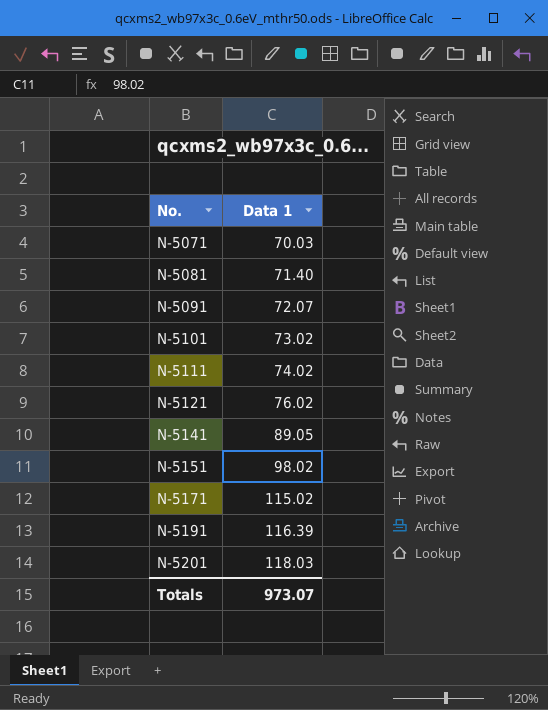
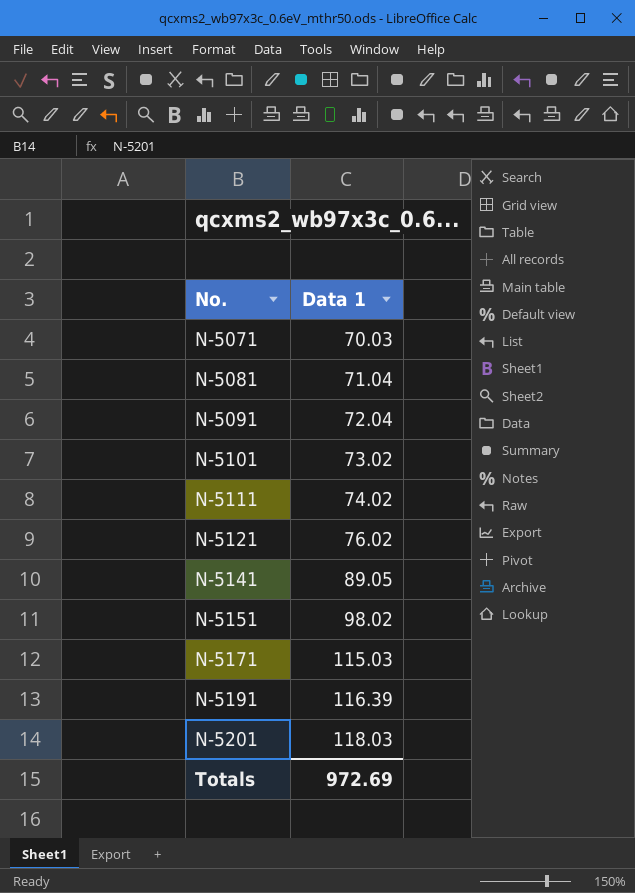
N-5081 | Data 1: 71.40 -> 71.04
N-5091 | Data 1: 72.07 -> 72.04
N-5171 | Data 1: 115.02 -> 115.03
Totals | Data 1: 973.07 -> 972.69

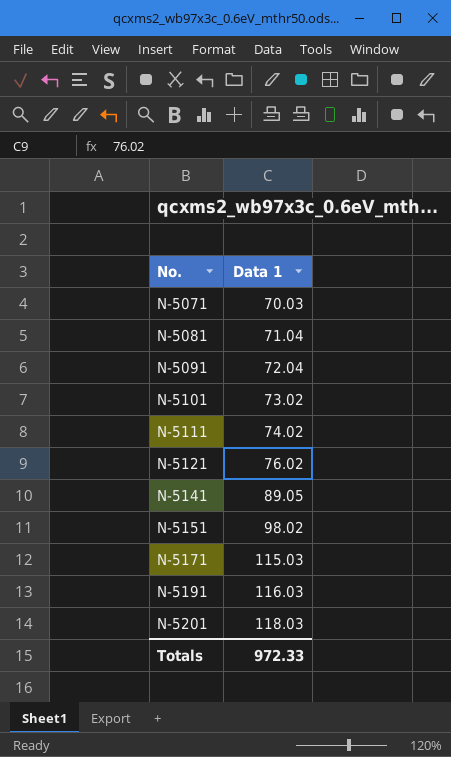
N-5191 | Data 1: 116.39 -> 116.03
Totals | Data 1: 972.69 -> 972.33

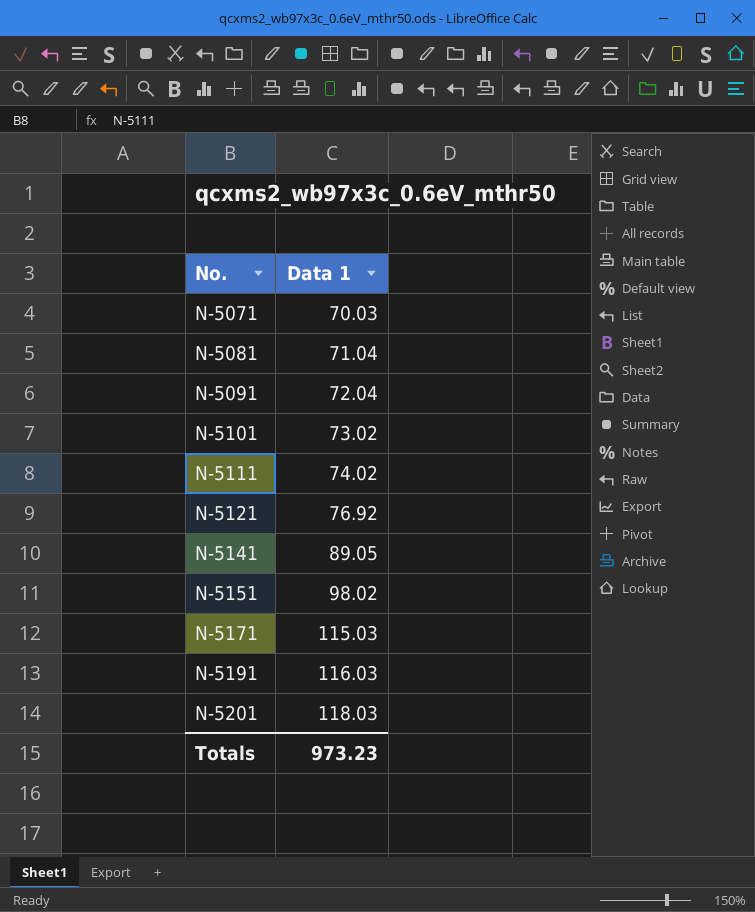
N-5121 | Data 1: 76.02 -> 76.92
Totals | Data 1: 972.33 -> 973.23

